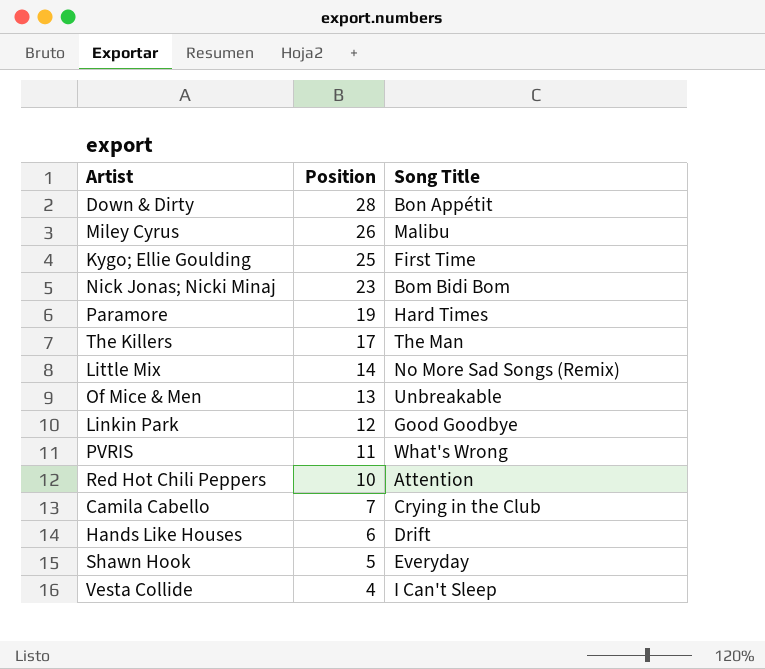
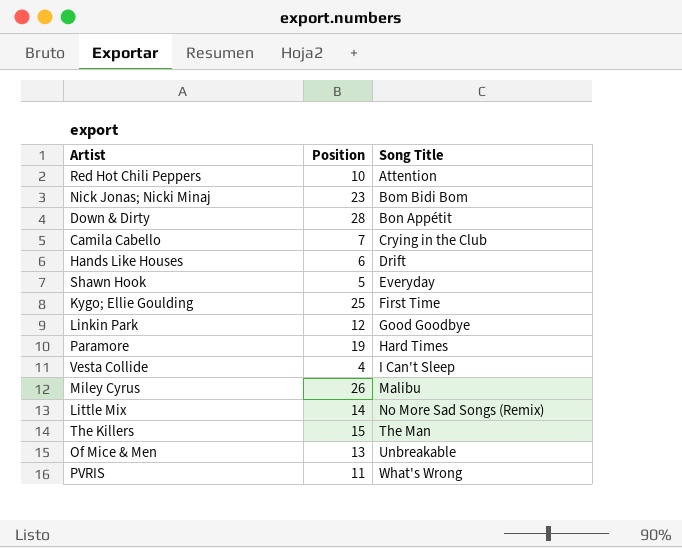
row order: Position descending -> Song Title ascending
The Killers | Position: 17 -> 15

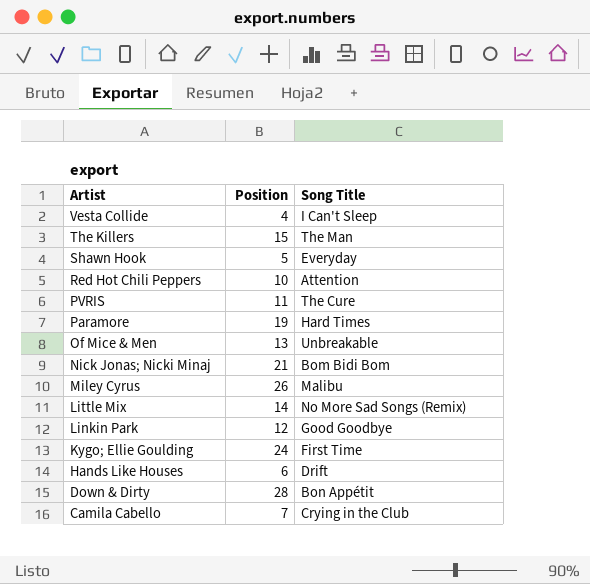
row order: Song Title ascending -> Artist descending
PVRIS | Song Title: What's Wrong -> The Cure
Nick Jonas; Nicki Minaj | Position: 23 -> 21
Kygo; Ellie Goulding | Position: 25 -> 24

